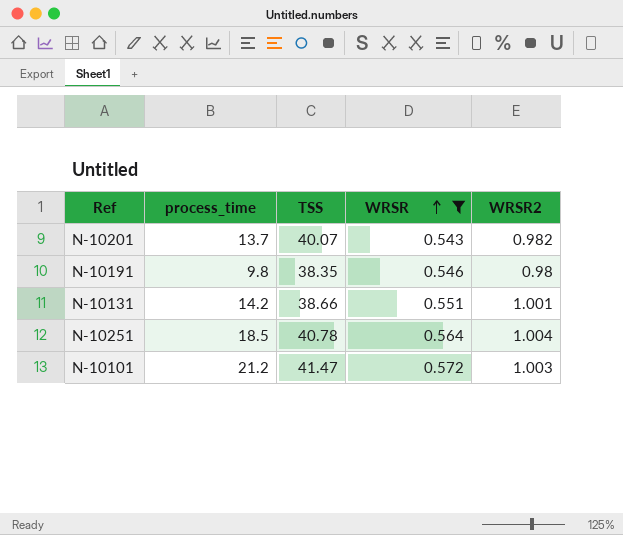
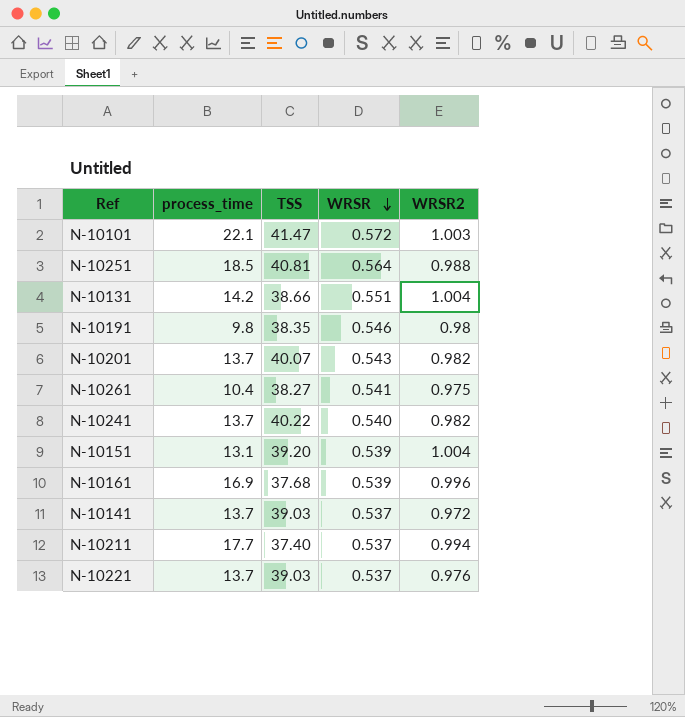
filter: WRSR >= 0.543 -> none
row order: WRSR ascending -> WRSR descending
N-10101 | process_time: 21.2 -> 22.1
N-10251 | TSS: 40.78 -> 40.81
N-10251 | WRSR2: 1.004 -> 0.988
N-10131 | WRSR2: 1.001 -> 1.004

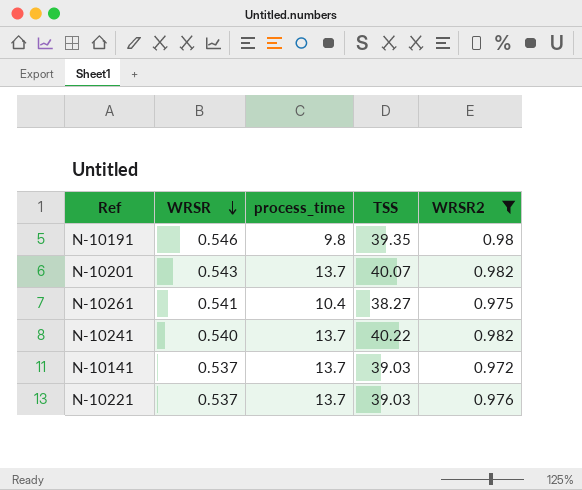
filter: none -> WRSR2 <= 0.982
column WRSR | position: 4 -> 2
N-10191 | TSS: 38.35 -> 39.35

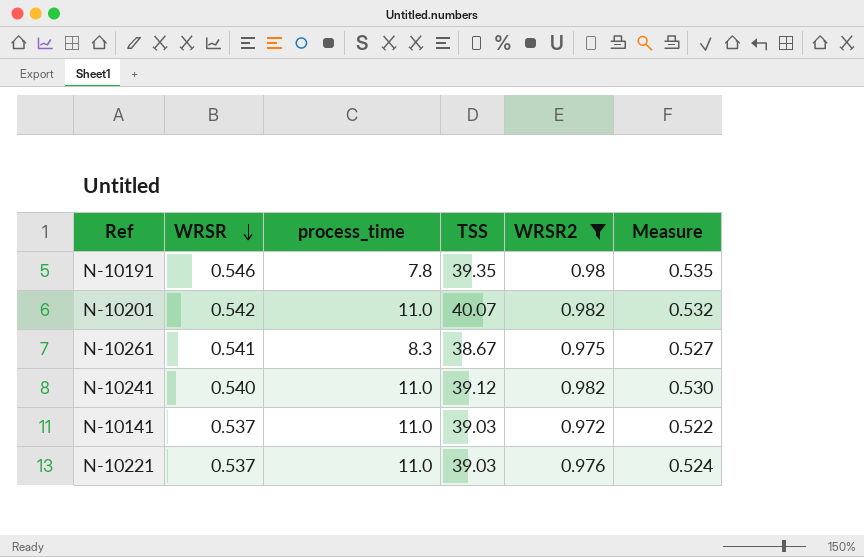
column Measure | formula: none -> [WRSR] * [WRSR2]
N-10191 | process_time: 9.8 -> 7.8
N-10201 | WRSR: 0.543 -> 0.542
N-10201 | process_time: 13.7 -> 11.0
N-10261 | process_time: 10.4 -> 8.3
N-10261 | TSS: 38.27 -> 38.67
N-10241 | process_time: 13.7 -> 11.0
N-10241 | TSS: 40.22 -> 39.12
N-10141 | process_time: 13.7 -> 11.0
N-10221 | process_time: 13.7 -> 11.0

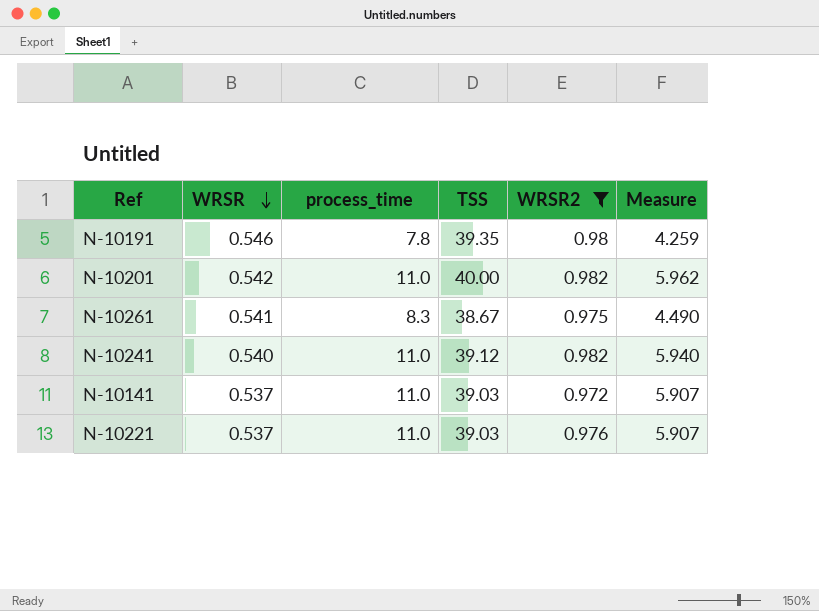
column Measure | formula: [WRSR] * [WRSR2] -> [WRSR] * [process_time]
N-10201 | TSS: 40.07 -> 40.00

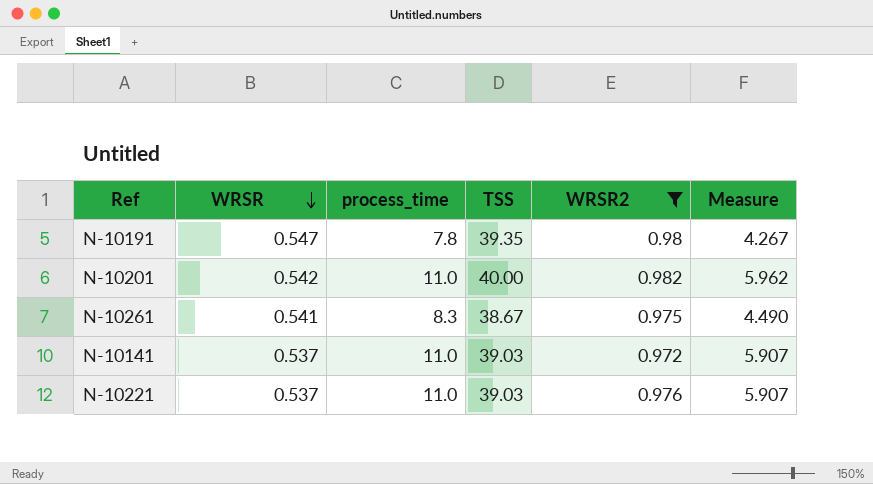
row N-10241: 0.540 | 11.0 | 39.12 | 0.982 | 5.940 -> none
N-10191 | WRSR: 0.546 -> 0.547
N-10191 | Measure: 4.259 -> 4.267

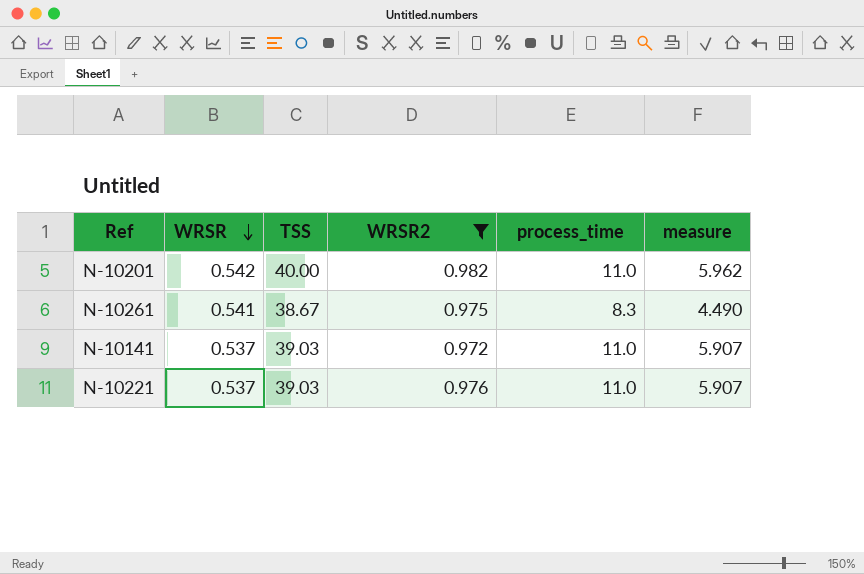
column process_time | position: 3 -> 5
column name: Measure -> measure
row N-10191: 0.547 | 7.8 | 39.35 | 0.98 | 4.267 -> none

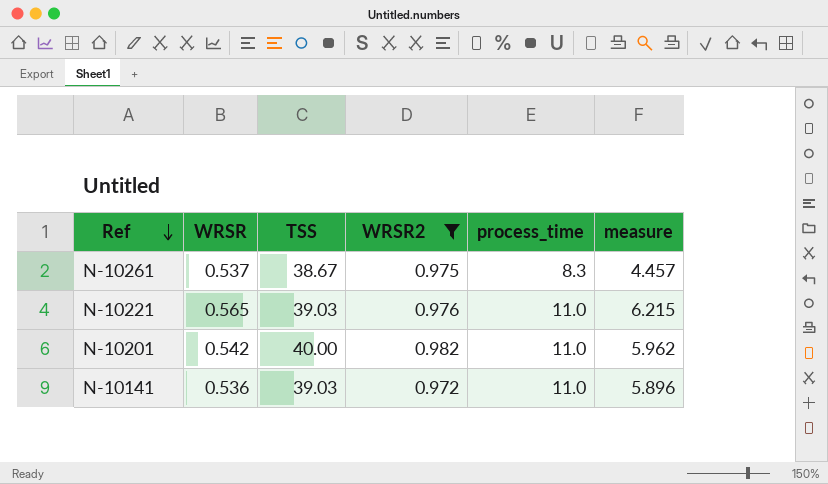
row order: WRSR descending -> Ref descending
N-10261 | WRSR: 0.541 -> 0.537
N-10261 | measure: 4.490 -> 4.457
N-10221 | WRSR: 0.537 -> 0.565
N-10221 | measure: 5.907 -> 6.215
N-10141 | WRSR: 0.537 -> 0.536
N-10141 | measure: 5.907 -> 5.896

